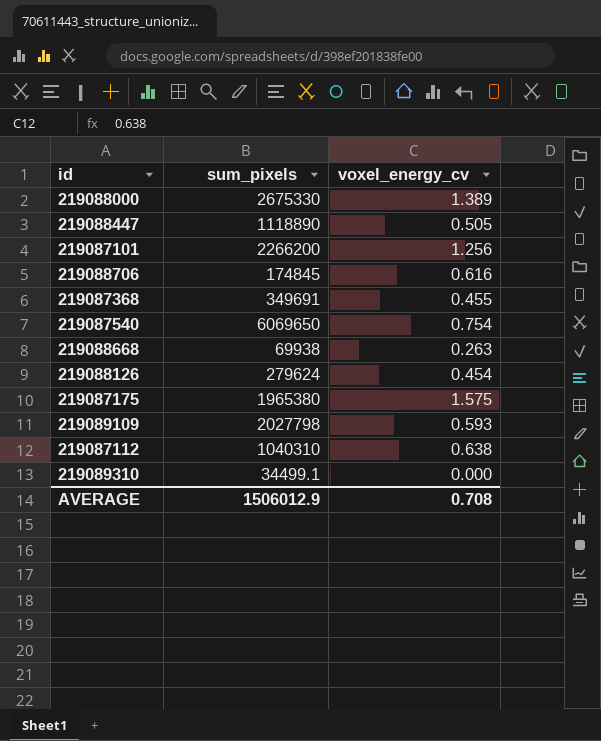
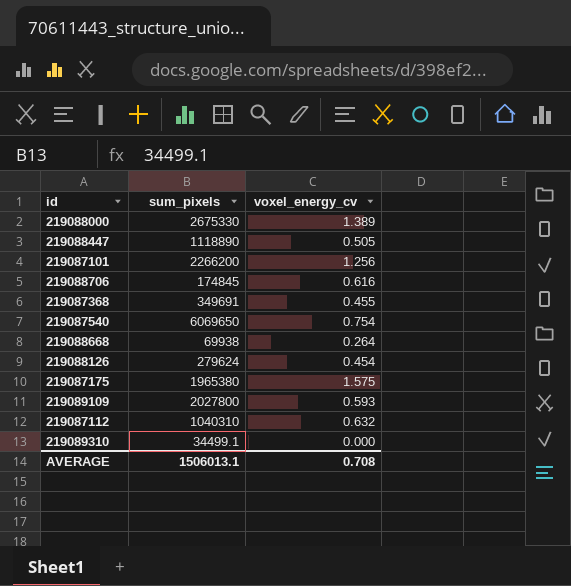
219088668 | voxel_energy_cv: 0.263 -> 0.264
219089109 | sum_pixels: 2027798 -> 2027800
219087112 | voxel_energy_cv: 0.638 -> 0.632
AVERAGE | sum_pixels: 1506012.9 -> 1506013.1

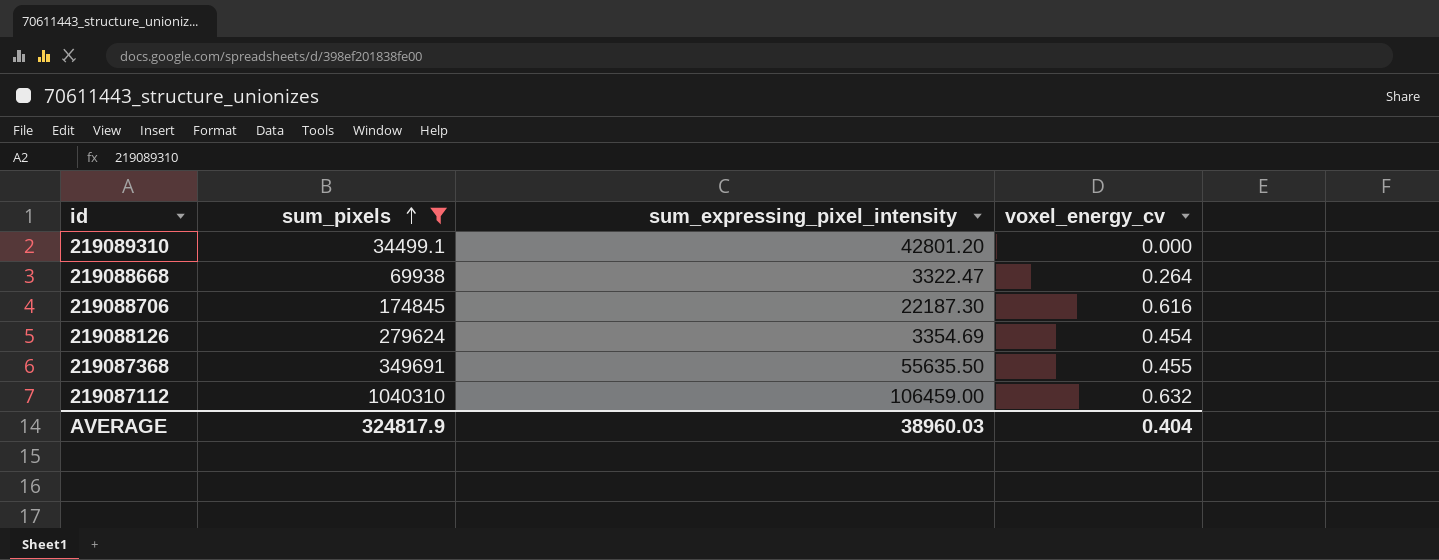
filter: none -> sum_pixels <= 1040310
row order: none -> sum_pixels ascending
column sum_expressing_pixel_intensity | position: none -> 3
AVERAGE | sum_pixels: 1506013.1 -> 324817.9
AVERAGE | voxel_energy_cv: 0.708 -> 0.404

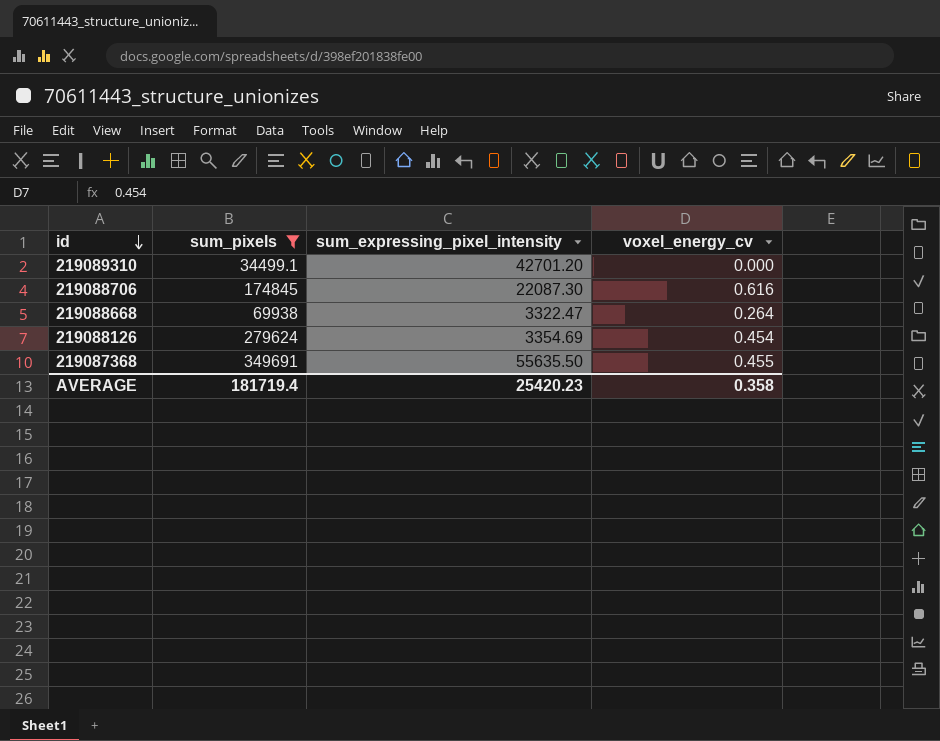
row order: sum_pixels ascending -> id descending
row 219087112: 1040310 | 106459.00 | 0.632 -> none
219089310 | sum_expressing_pixel_intensity: 42801.20 -> 42701.20
219088706 | sum_expressing_pixel_intensity: 22187.30 -> 22087.30
AVERAGE | sum_pixels: 324817.9 -> 181719.4
AVERAGE | sum_expressing_pixel_intensity: 38960.03 -> 25420.23
AVERAGE | voxel_energy_cv: 0.404 -> 0.358

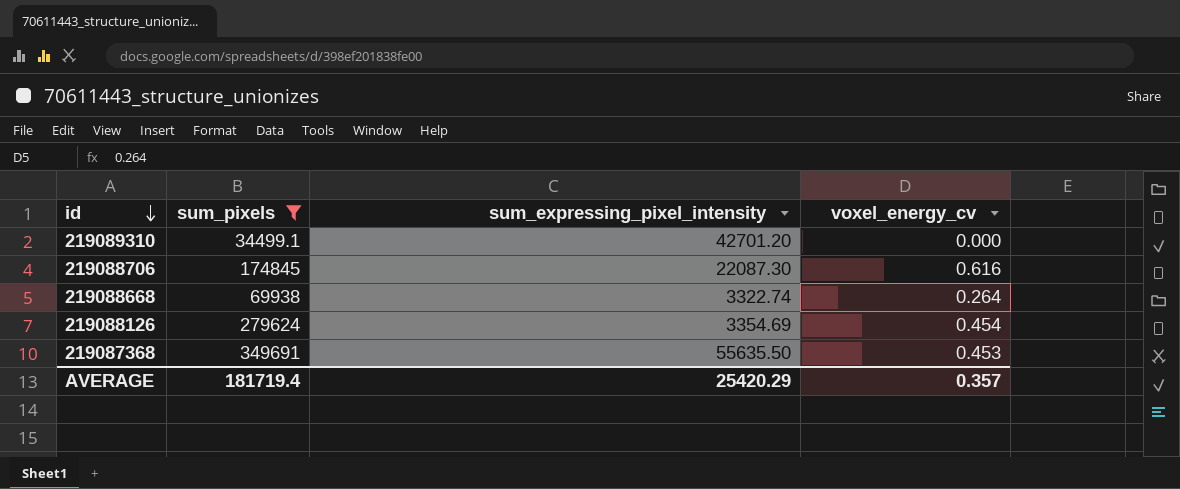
219088668 | sum_expressing_pixel_intensity: 3322.47 -> 3322.74
219087368 | voxel_energy_cv: 0.455 -> 0.453
AVERAGE | sum_expressing_pixel_intensity: 25420.23 -> 25420.29
AVERAGE | voxel_energy_cv: 0.358 -> 0.357

